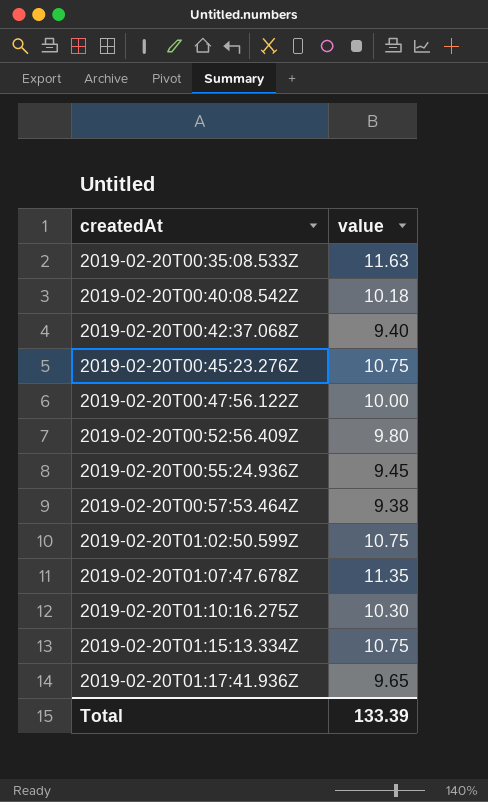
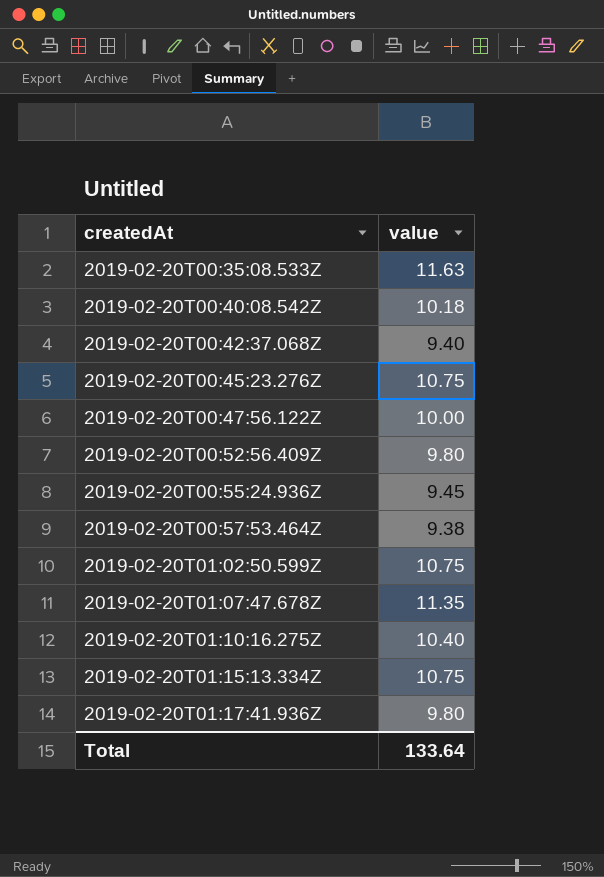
2019-02-20T01:10:16.275Z | value: 10.30 -> 10.40
2019-02-20T01:17:41.936Z | value: 9.65 -> 9.80
Total | value: 133.39 -> 133.64

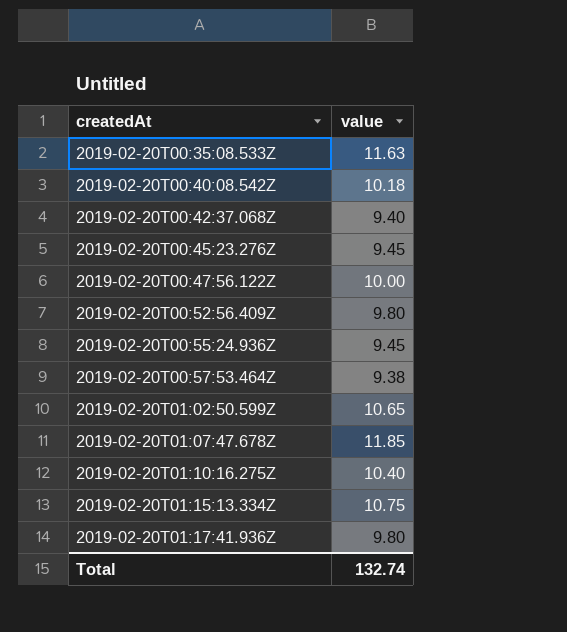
2019-02-20T00:45:23.276Z | value: 10.75 -> 9.45
2019-02-20T01:02:50.599Z | value: 10.75 -> 10.65
2019-02-20T01:07:47.678Z | value: 11.35 -> 11.85
Total | value: 133.64 -> 132.74

